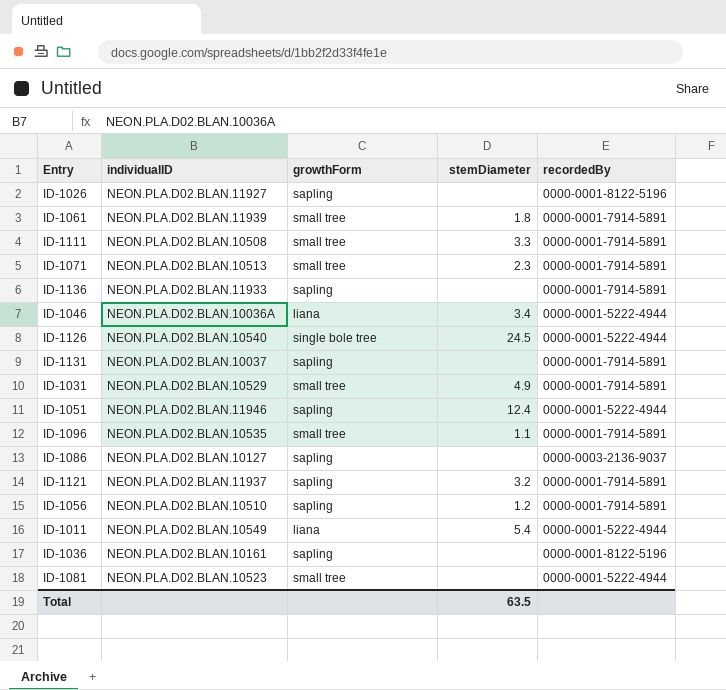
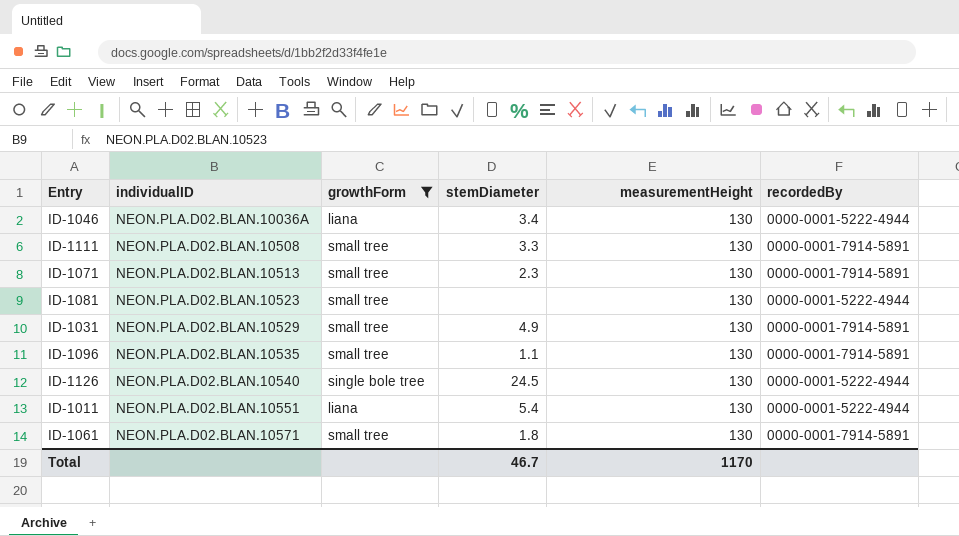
filter: none -> growthForm != sapling
row order: none -> individualID ascending
column measurementHeight | position: none -> 5
ID-1011 | individualID: NEON.PLA.D02.BLAN.10549 -> NEON.PLA.D02.BLAN.10551
ID-1061 | individualID: NEON.PLA.D02.BLAN.11939 -> NEON.PLA.D02.BLAN.10571
Total | stemDiameter: 63.5 -> 46.7

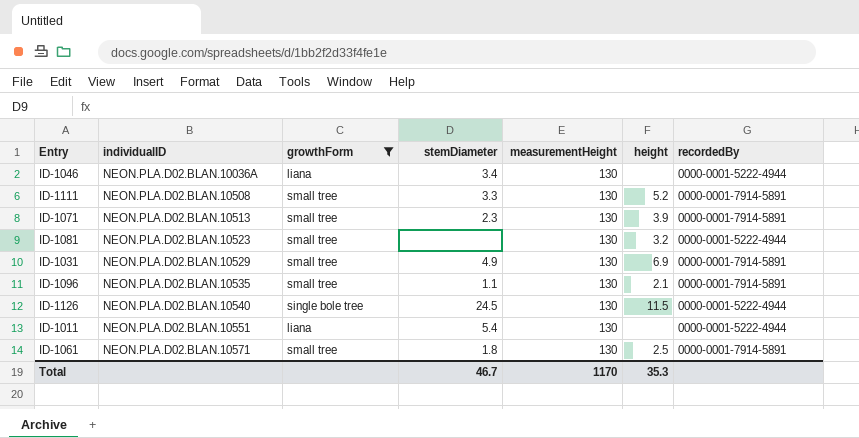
column height | position: none -> 6

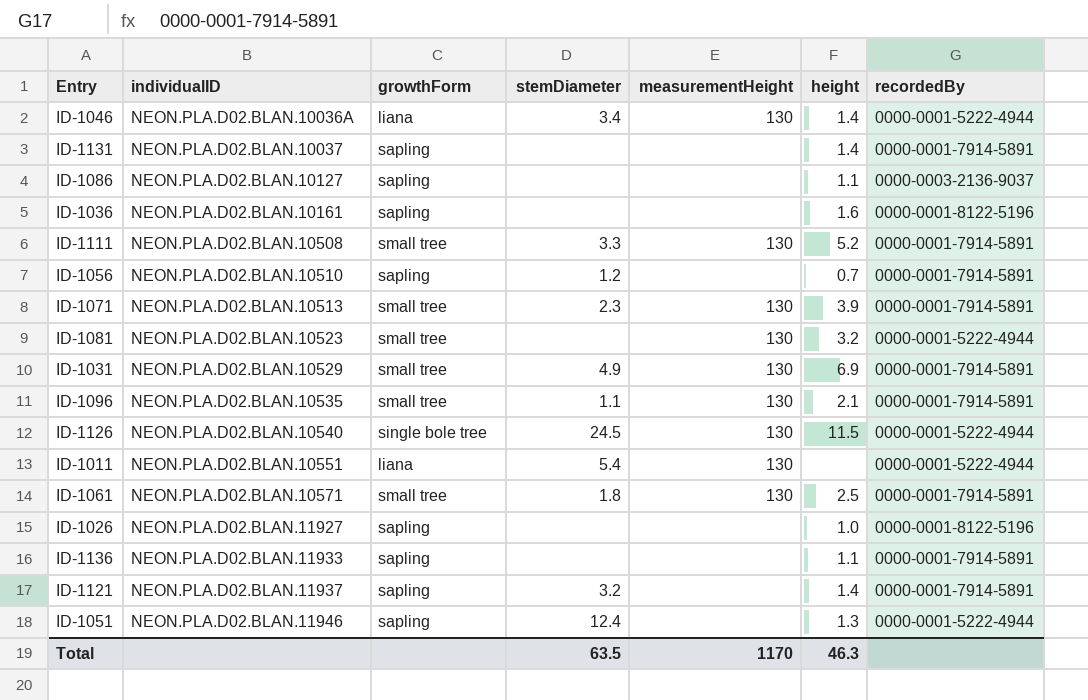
filter: growthForm != sapling -> none
ID-1046 | height: none -> 1.4
Total | stemDiameter: 46.7 -> 63.5
Total | height: 35.3 -> 46.3

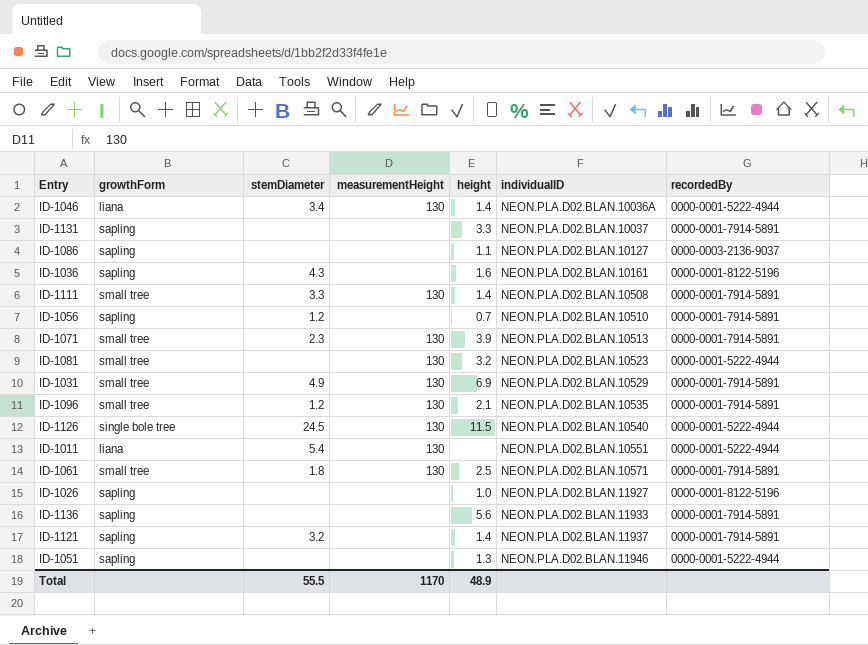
column individualID | position: 2 -> 6
ID-1131 | height: 1.4 -> 3.3
ID-1036 | stemDiameter: none -> 4.3
ID-1111 | height: 5.2 -> 1.4
ID-1096 | stemDiameter: 1.1 -> 1.2
ID-1136 | height: 1.1 -> 5.6
ID-1051 | stemDiameter: 12.4 -> none
Total | stemDiameter: 63.5 -> 55.5
Total | height: 46.3 -> 48.9

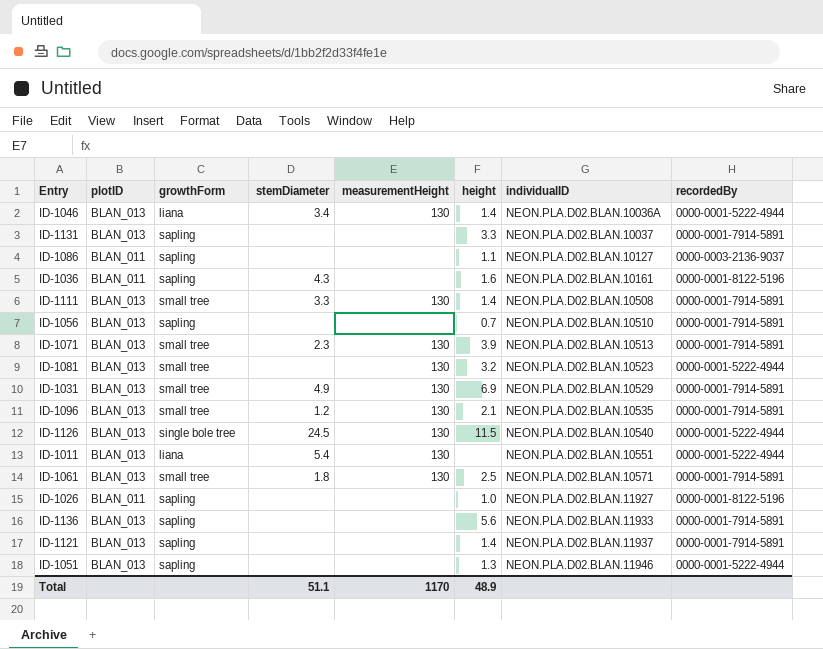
column plotID | position: none -> 2
ID-1056 | stemDiameter: 1.2 -> none
ID-1121 | stemDiameter: 3.2 -> none
Total | stemDiameter: 55.5 -> 51.1

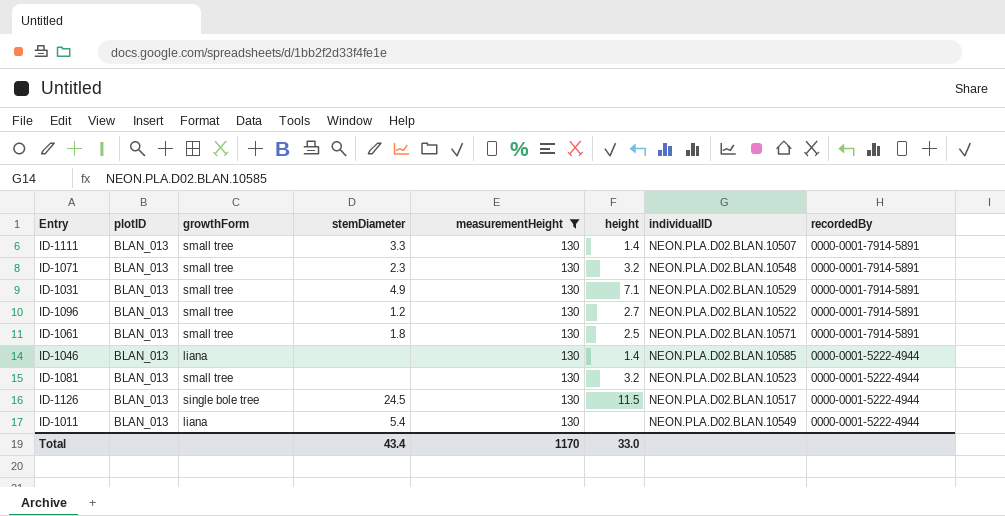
filter: none -> measurementHeight = 130
row order: individualID ascending -> recordedBy descending
ID-1111 | individualID: NEON.PLA.D02.BLAN.10508 -> NEON.PLA.D02.BLAN.10507
ID-1071 | height: 3.9 -> 3.2
ID-1071 | individualID: NEON.PLA.D02.BLAN.10513 -> NEON.PLA.D02.BLAN.10548
ID-1031 | height: 6.9 -> 7.1
ID-1096 | height: 2.1 -> 2.7
ID-1096 | individualID: NEON.PLA.D02.BLAN.10535 -> NEON.PLA.D02.BLAN.10522
ID-1046 | stemDiameter: 3.4 -> none
ID-1046 | individualID: NEON.PLA.D02.BLAN.10036A -> NEON.PLA.D02.BLAN.10585
ID-1126 | individualID: NEON.PLA.D02.BLAN.10540 -> NEON.PLA.D02.BLAN.10517
ID-1011 | individualID: NEON.PLA.D02.BLAN.10551 -> NEON.PLA.D02.BLAN.10549
Total | stemDiameter: 51.1 -> 43.4
Total | height: 48.9 -> 33.0

